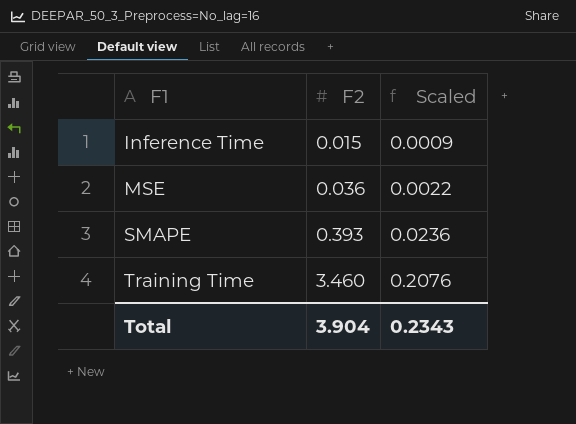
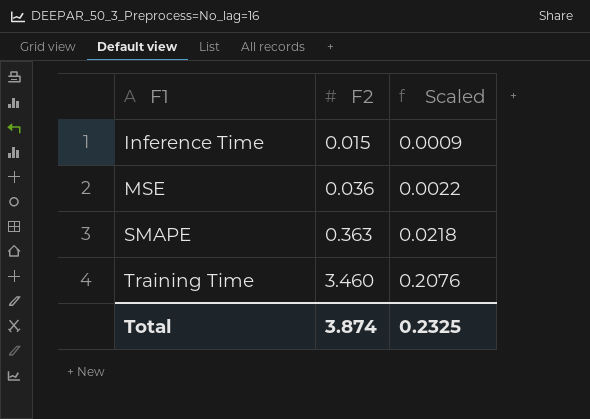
SMAPE | F2: 0.393 -> 0.363
SMAPE | Scaled: 0.0236 -> 0.0218
Total | F2: 3.904 -> 3.874
Total | Scaled: 0.2343 -> 0.2325

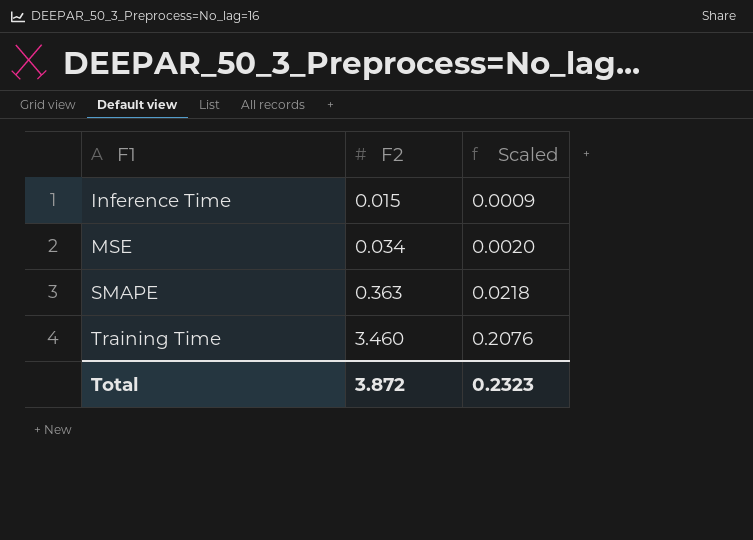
MSE | F2: 0.036 -> 0.034
MSE | Scaled: 0.0022 -> 0.0020
Total | F2: 3.874 -> 3.872
Total | Scaled: 0.2325 -> 0.2323

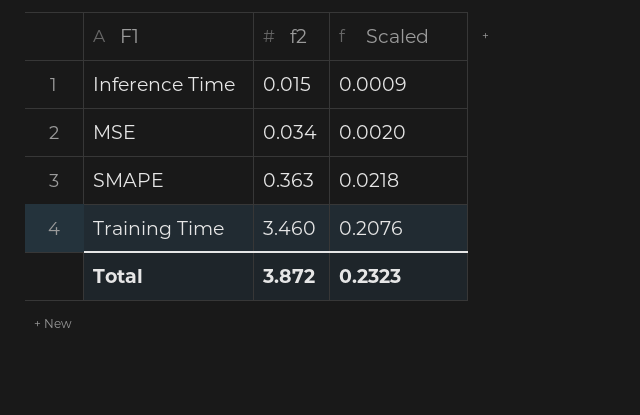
column name: F2 -> f2

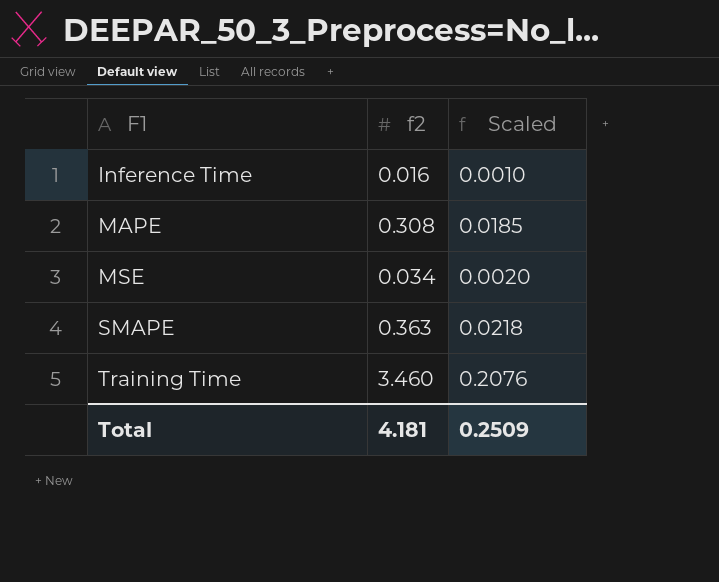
Inference Time | f2: 0.015 -> 0.016
Inference Time | Scaled: 0.0009 -> 0.0010
row MAPE: none -> 0.308 | 0.0185
Total | f2: 3.872 -> 4.181
Total | Scaled: 0.2323 -> 0.2509

